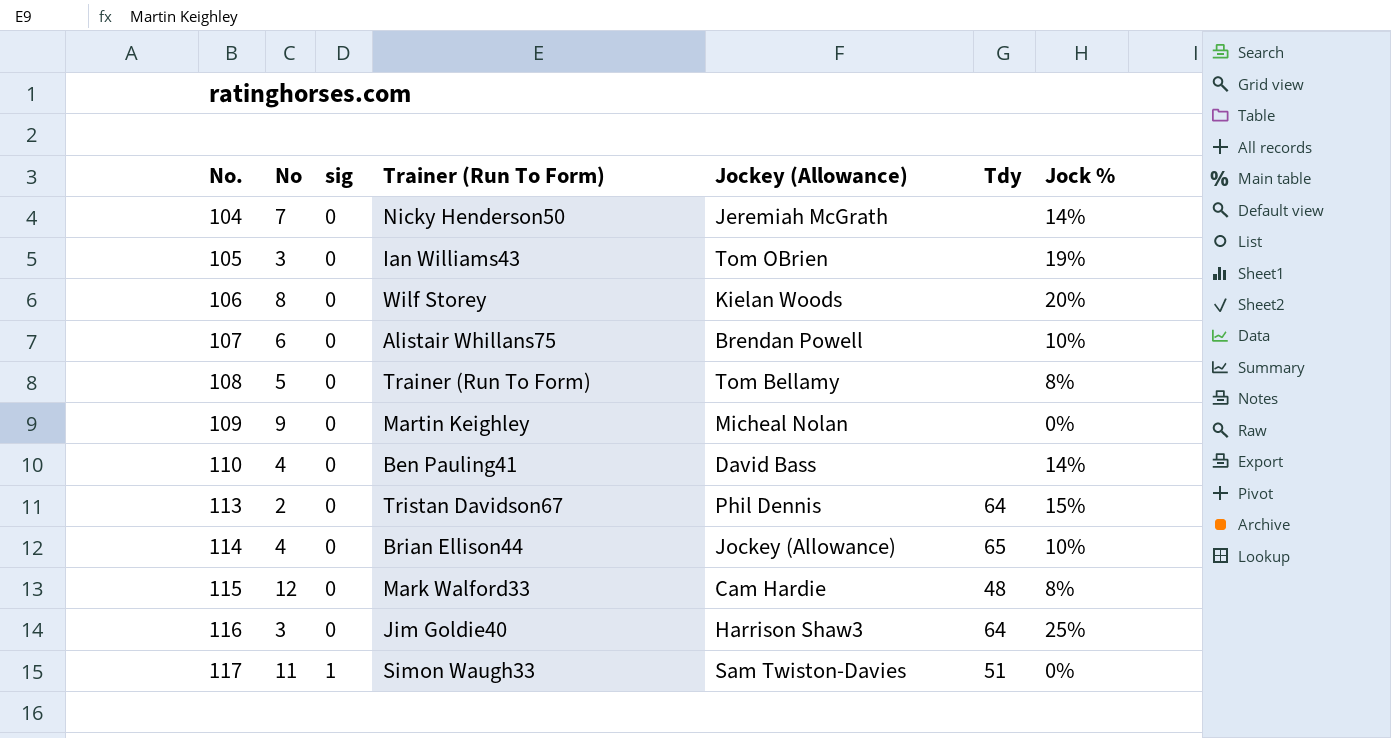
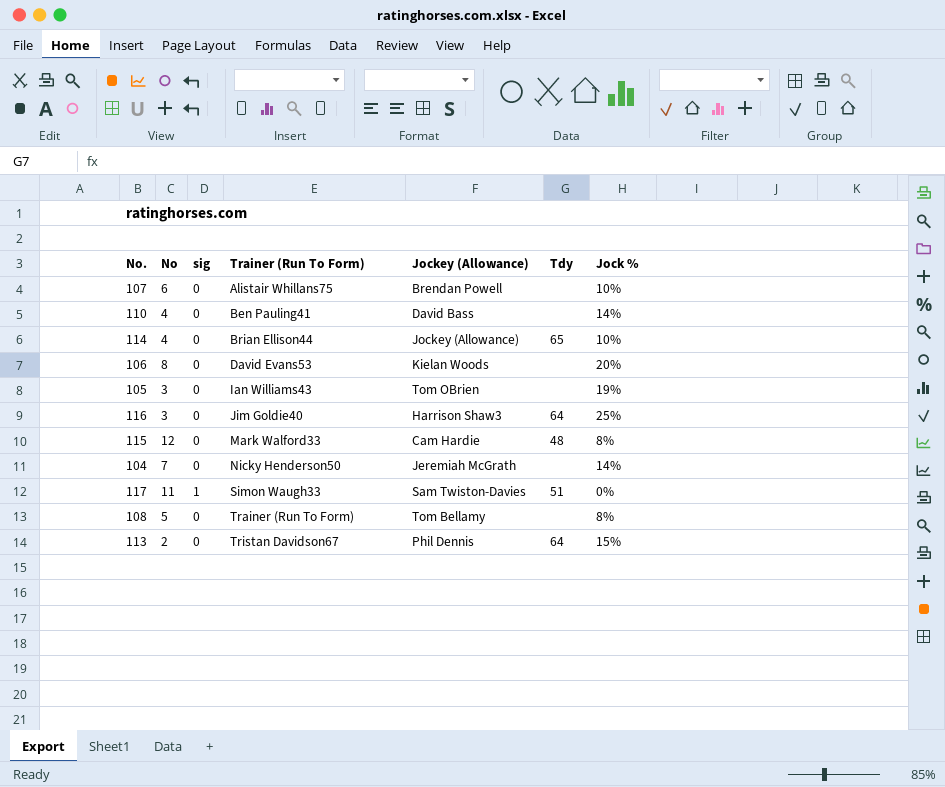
row order: No. ascending -> Trainer (Run To Form) ascending
row 109: 9 | 0 | Martin Keighley | Micheal Nolan | none | 0% -> none
106 | Trainer (Run To Form): Wilf Storey -> David Evans53

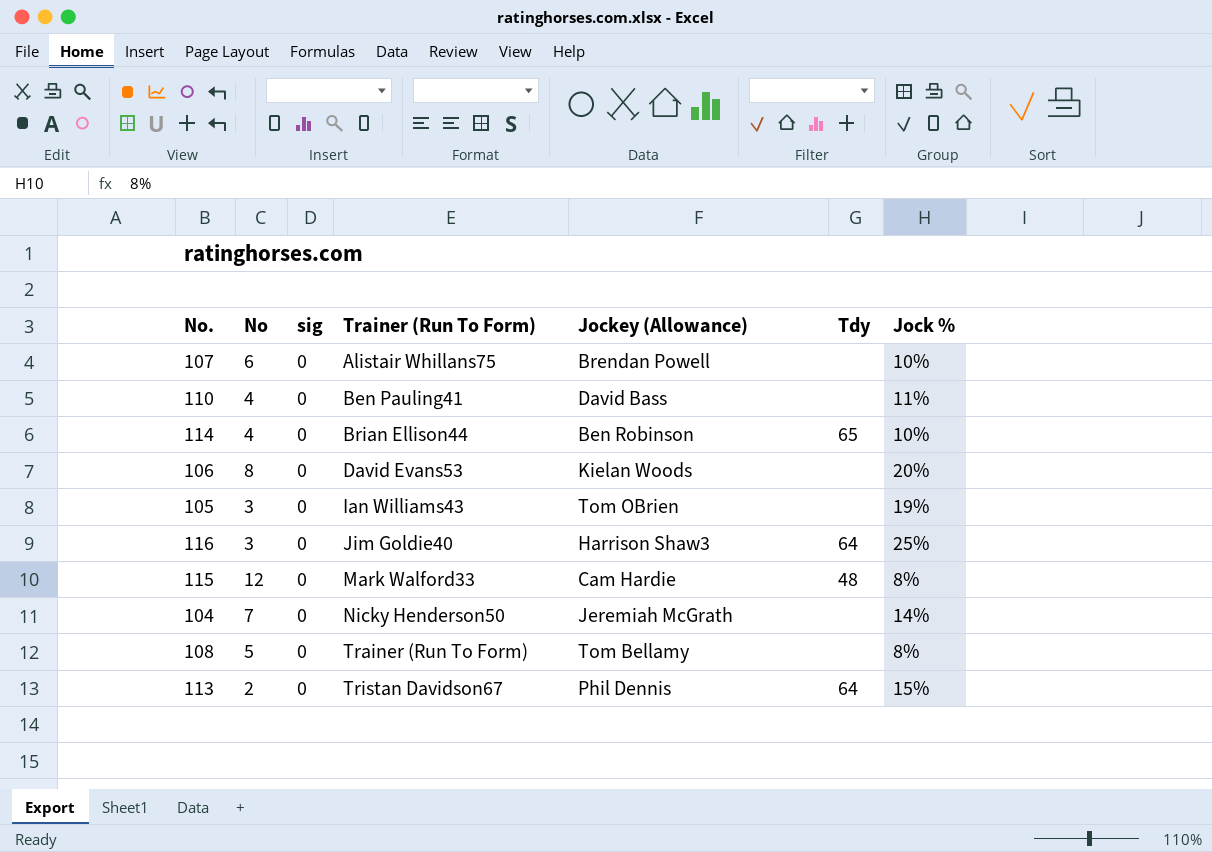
row 117: 11 | 1 | Simon Waugh33 | Sam Twiston-Davies | 51 | 0% -> none
110 | Jock %: 14% -> 11%
114 | Jockey (Allowance): Jockey (Allowance) -> Ben Robinson

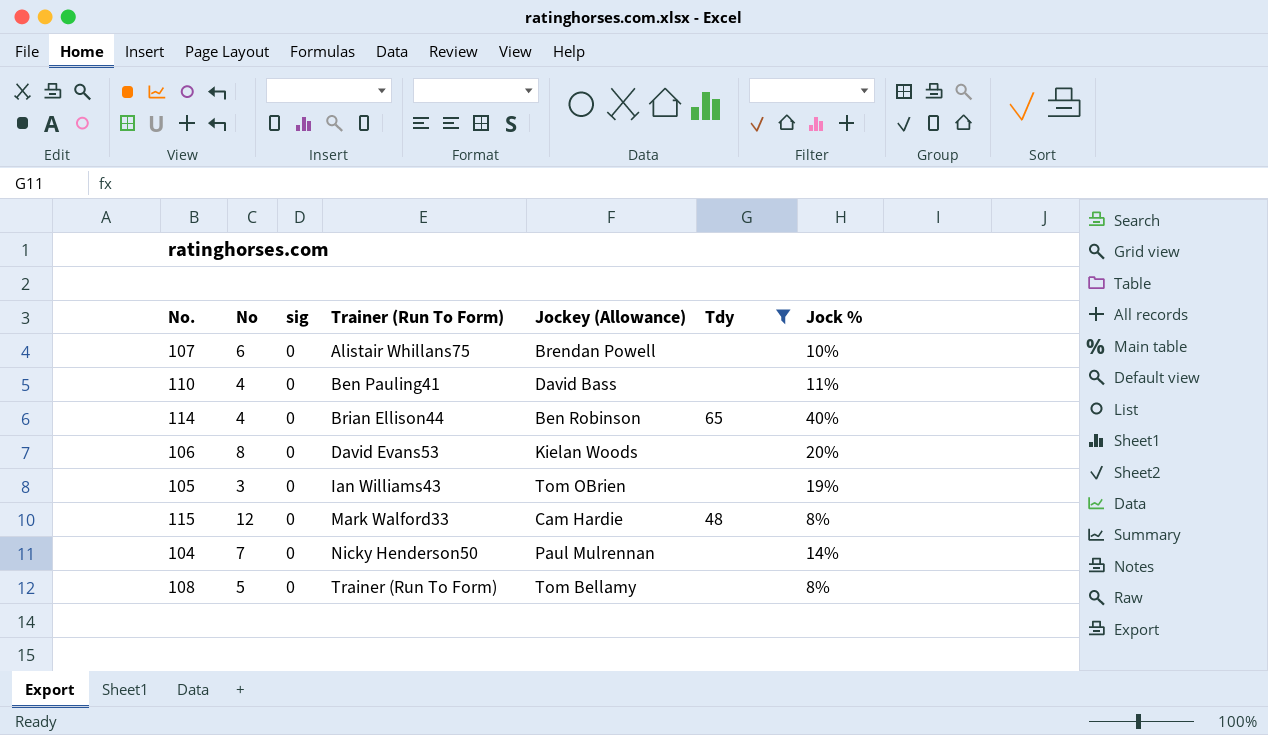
filter: none -> Tdy != 64
114 | Jock %: 10% -> 40%
104 | Jockey (Allowance): Jeremiah McGrath -> Paul Mulrennan

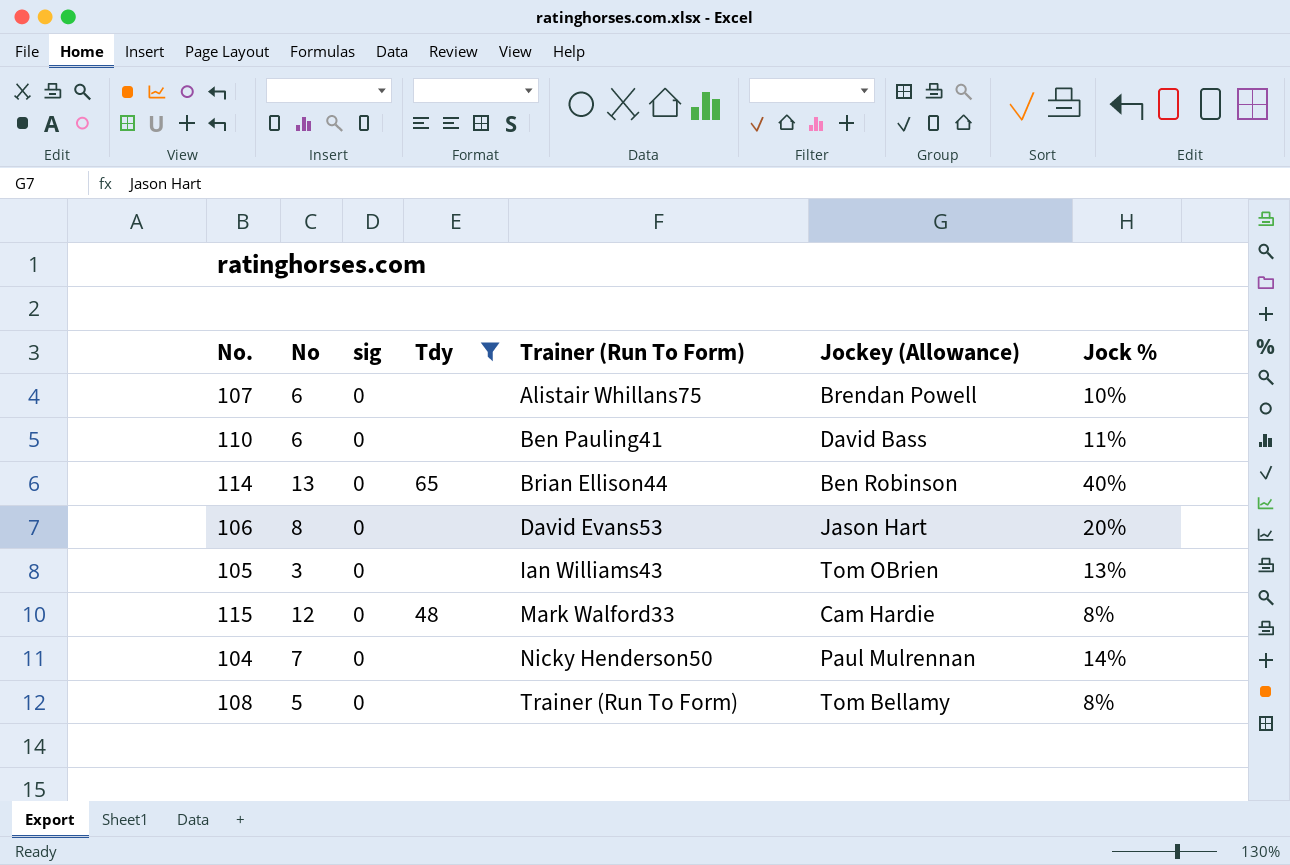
column Tdy | position: 6 -> 4
110 | No: 4 -> 6
114 | No: 4 -> 13
106 | Jockey (Allowance): Kielan Woods -> Jason Hart
105 | Jock %: 19% -> 13%

